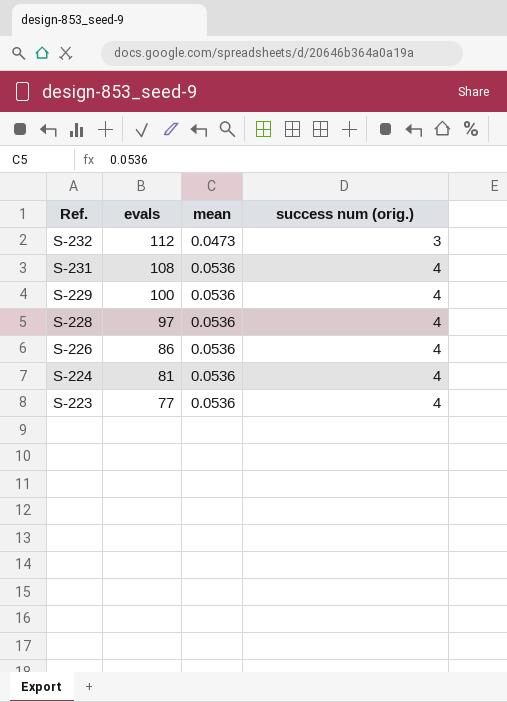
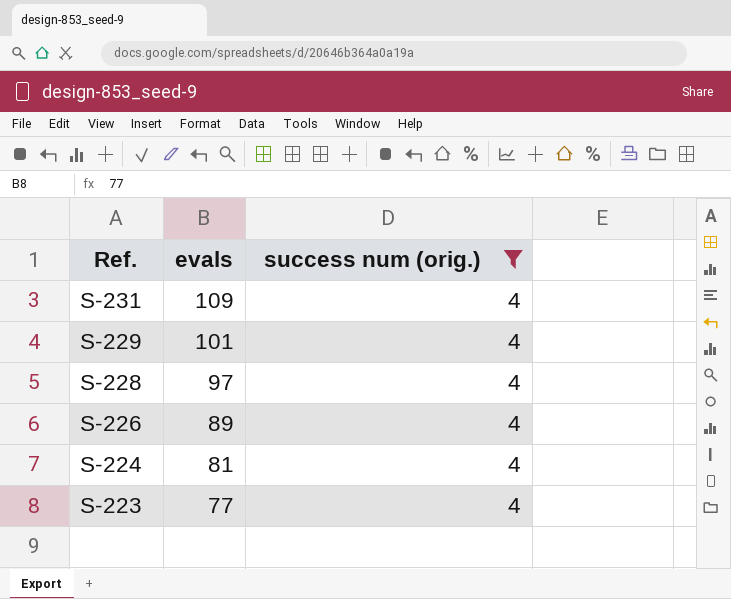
filter: none -> success num (orig.) = 4
column mean | position: 3 -> none
S-231 | evals: 108 -> 109
S-229 | evals: 100 -> 101
S-226 | evals: 86 -> 89

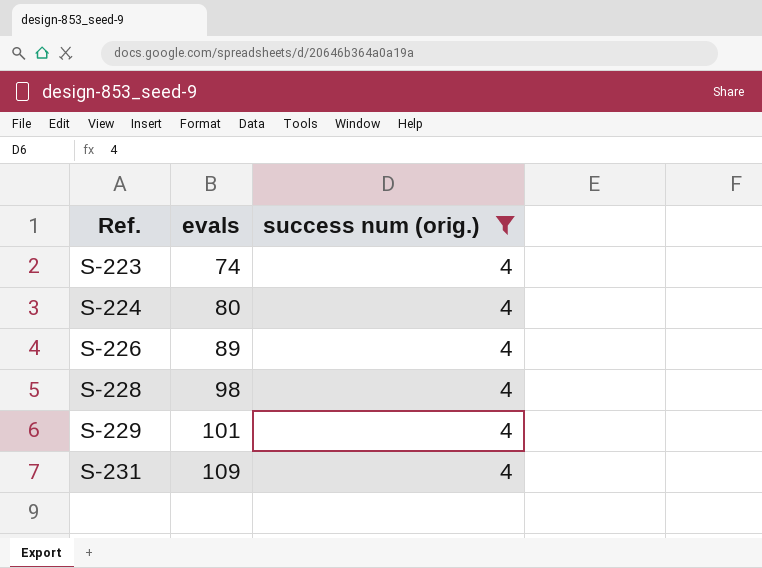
row order: Ref. descending -> Ref. ascending
S-223 | evals: 77 -> 74
S-224 | evals: 81 -> 80
S-228 | evals: 97 -> 98

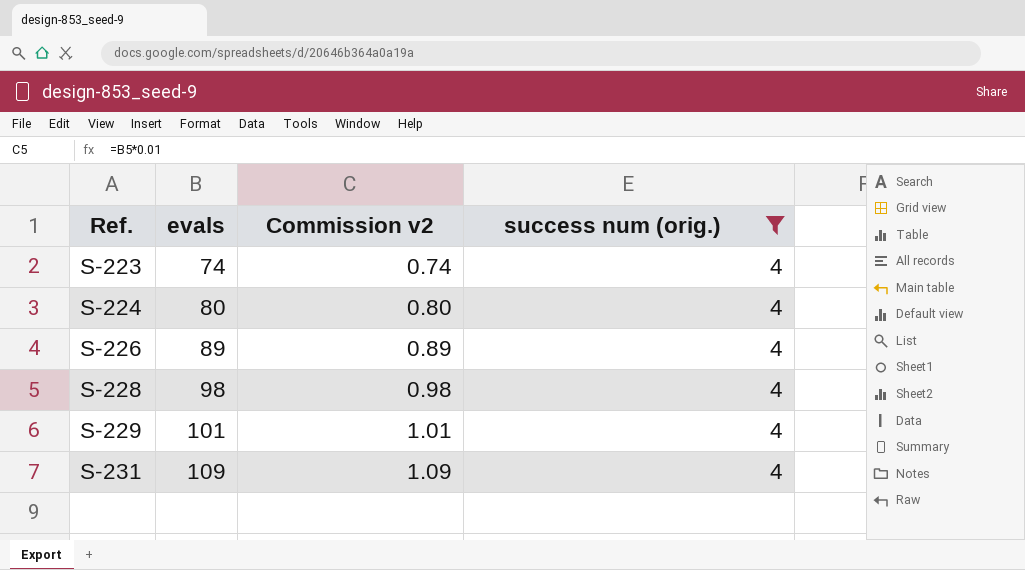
column Commission v2 | formula: none -> [evals] * 0.01

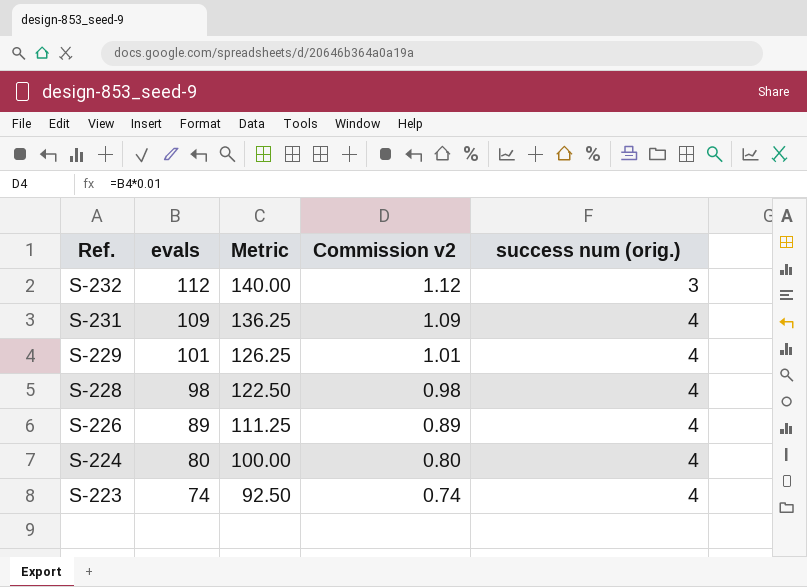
filter: success num (orig.) = 4 -> none
row order: Ref. ascending -> Ref. descending
column Metric | formula: none -> [evals] * 1.25

